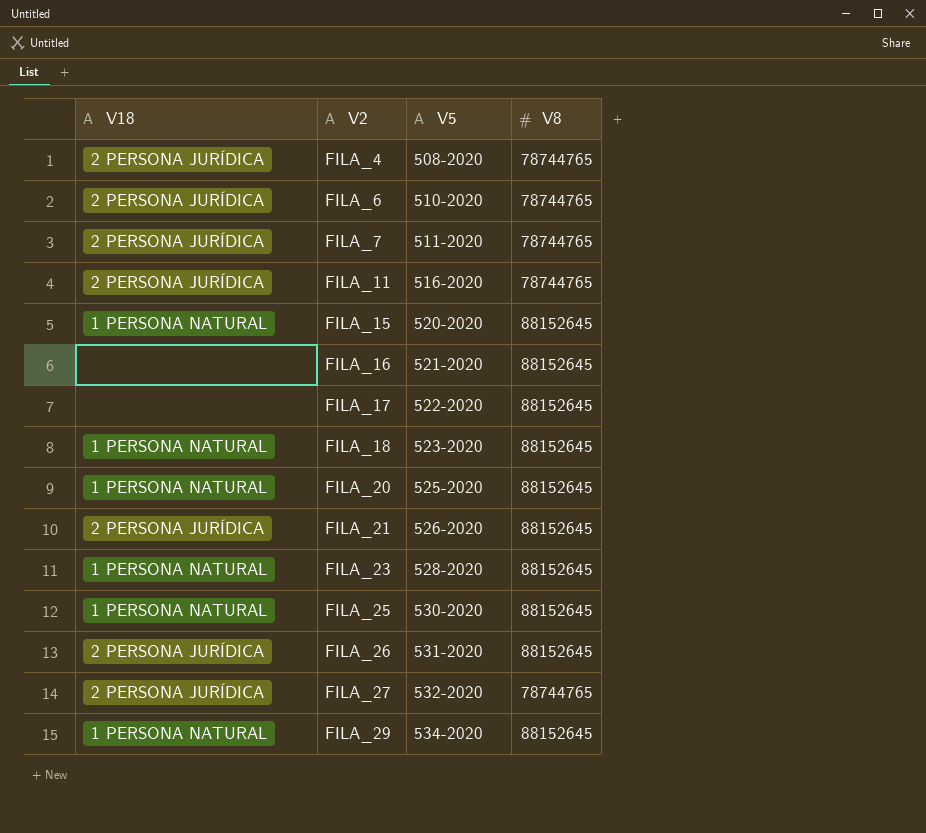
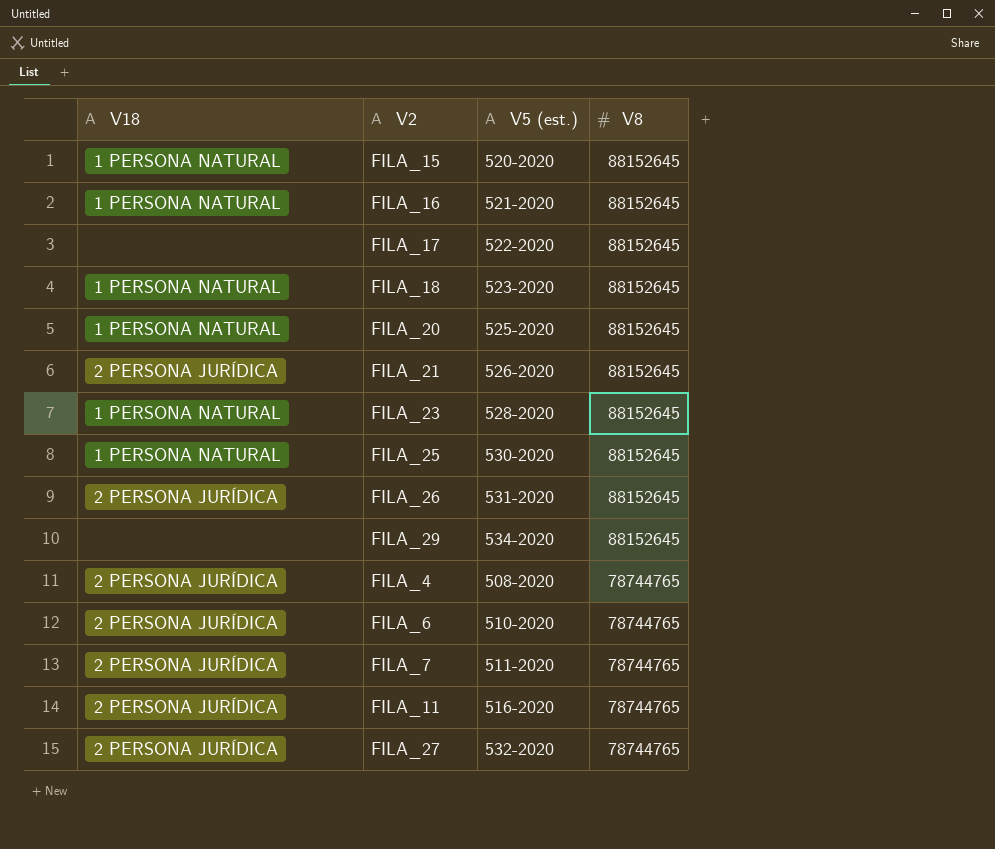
row order: V2 ascending -> V8 descending
column name: V5 -> V5 (est.)
FILA_16 | V18: none -> 1 PERSONA NATURAL
FILA_29 | V18: 1 PERSONA NATURAL -> none

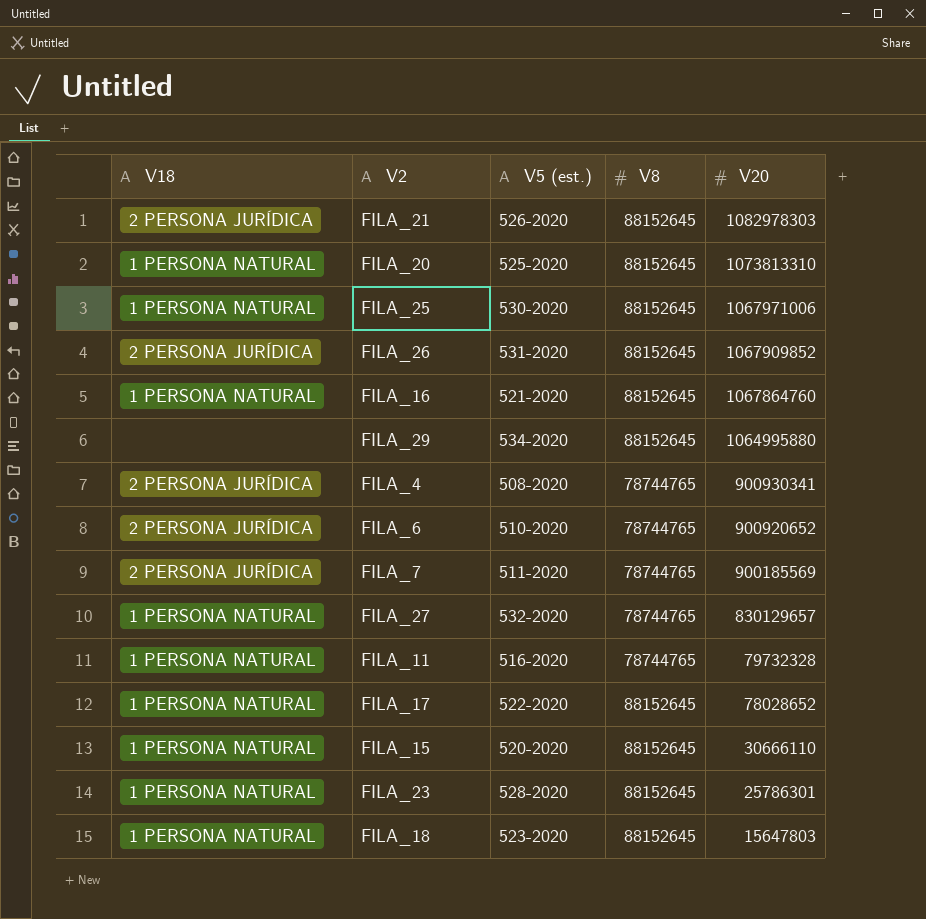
row order: V8 descending -> V20 descending
column V20 | position: none -> 5
FILA_27 | V18: 2 PERSONA JURÍDICA -> 1 PERSONA NATURAL
FILA_11 | V18: 2 PERSONA JURÍDICA -> 1 PERSONA NATURAL
FILA_17 | V18: none -> 1 PERSONA NATURAL

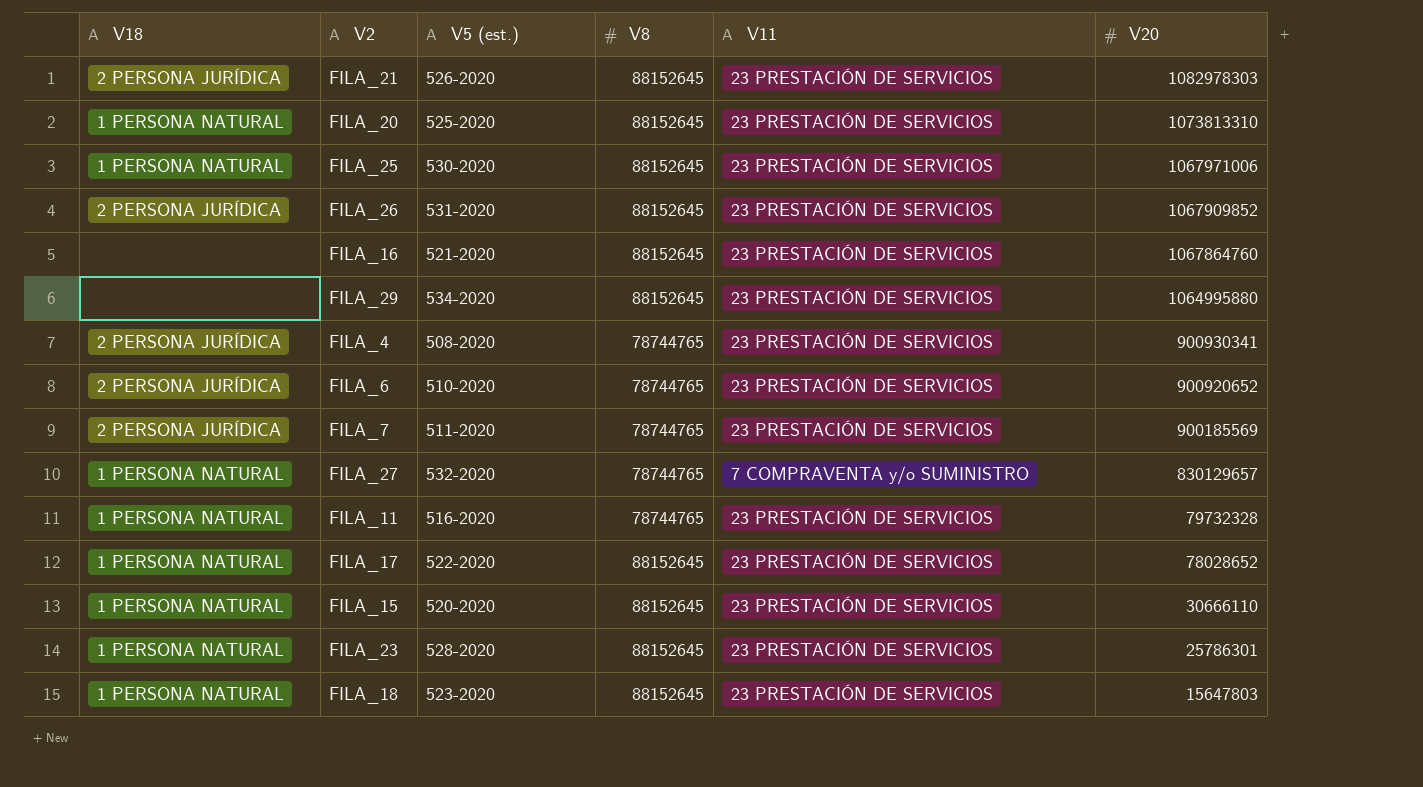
column V11 | position: none -> 5
FILA_16 | V18: 1 PERSONA NATURAL -> none

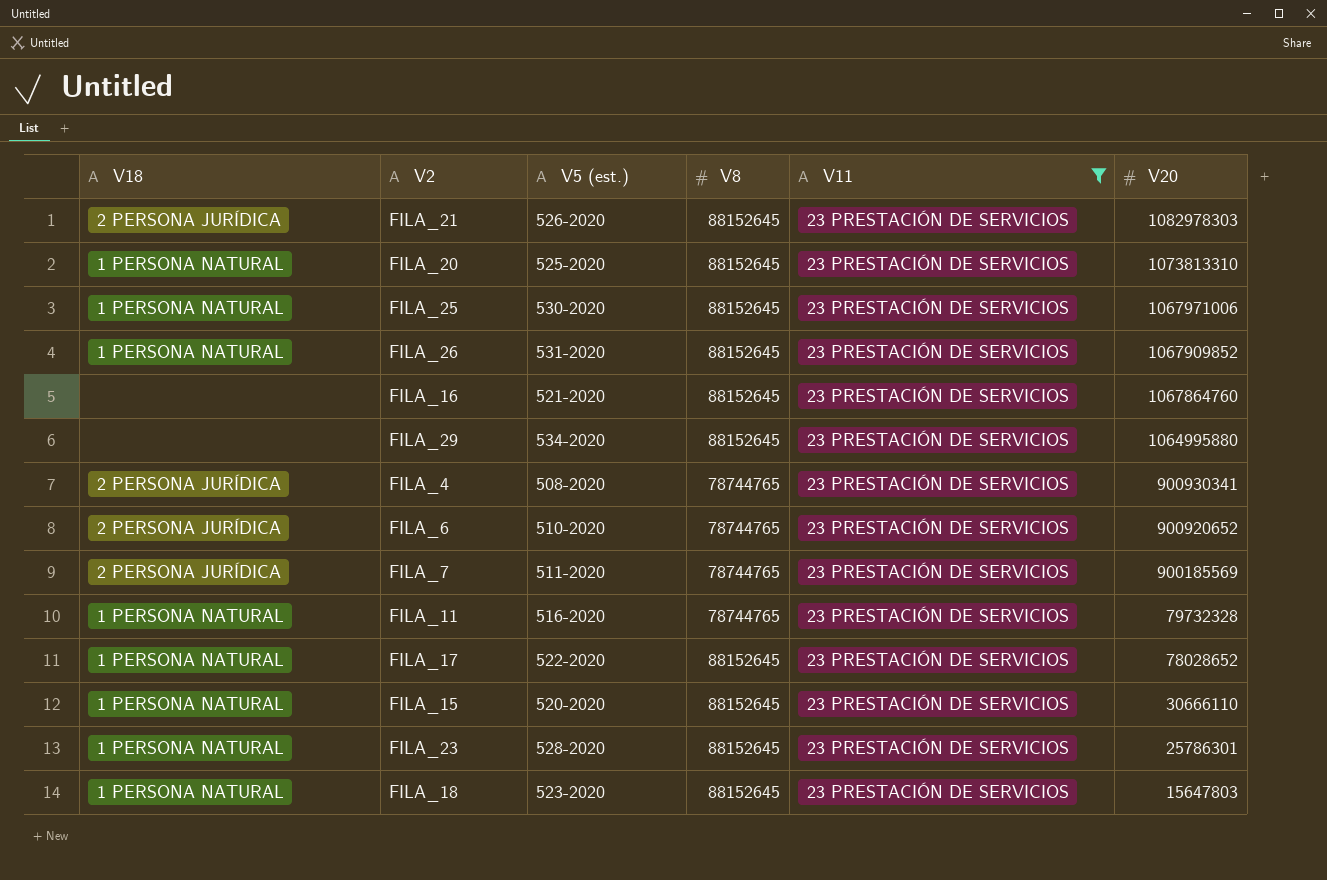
filter: none -> V11 = 23 PRESTACIÓN DE SERVICIOS
FILA_26 | V18: 2 PERSONA JURÍDICA -> 1 PERSONA NATURAL

